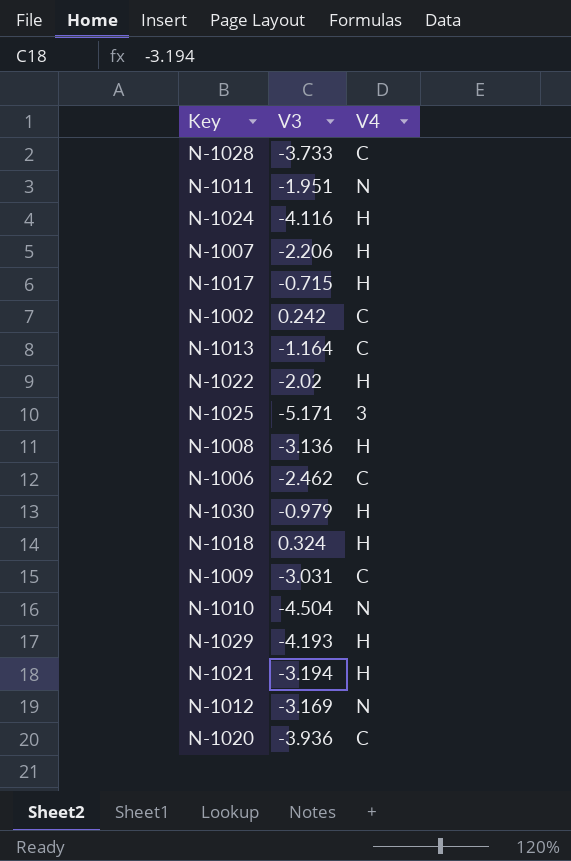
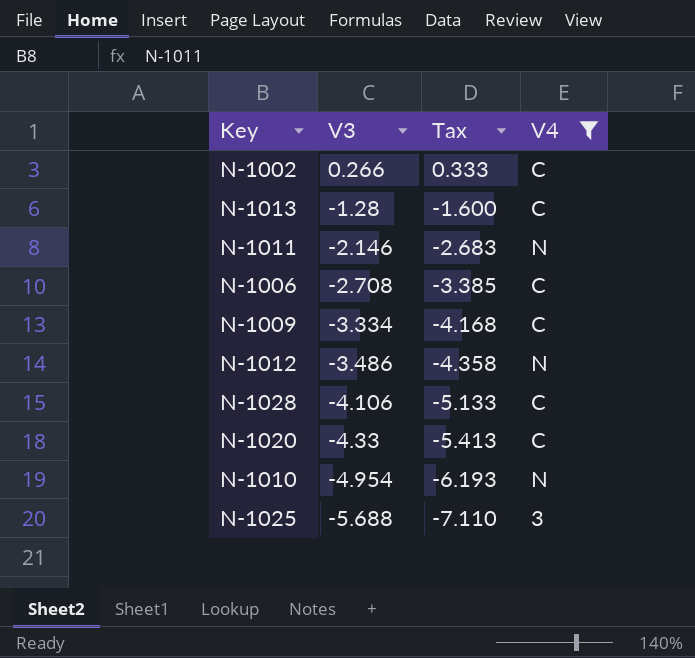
filter: none -> V4 != H
row order: none -> V3 descending
column Tax | formula: none -> [V3] * 1.25
N-1002 | V3: 0.242 -> 0.266
N-1013 | V3: -1.164 -> -1.28
N-1011 | V3: -1.951 -> -2.146
N-1006 | V3: -2.462 -> -2.708
N-1009 | V3: -3.031 -> -3.334
N-1012 | V3: -3.169 -> -3.486
N-1028 | V3: -3.733 -> -4.106
N-1020 | V3: -3.936 -> -4.33
N-1010 | V3: -4.504 -> -4.954
N-1025 | V3: -5.171 -> -5.688

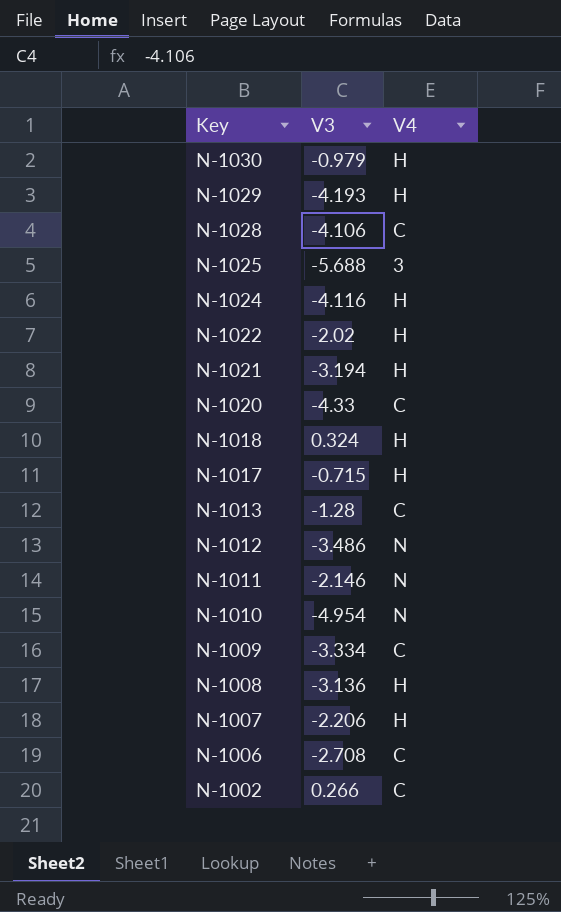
filter: V4 != H -> none
row order: V3 descending -> Key descending
column Tax | formula: [V3] * 1.25 -> none

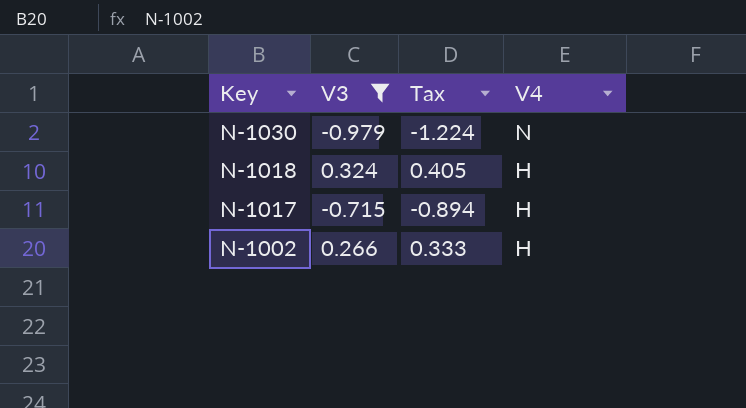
filter: none -> V3 >= -0.979
column Tax | formula: none -> [V3] * 1.25
N-1030 | V4: H -> N
N-1002 | V4: C -> H

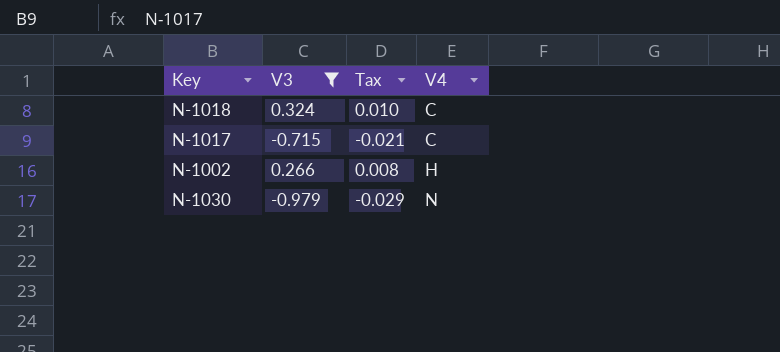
row order: Key descending -> V4 ascending
column Tax | formula: [V3] * 1.25 -> [V3] * 0.03
N-1018 | V4: H -> C
N-1017 | V4: H -> C

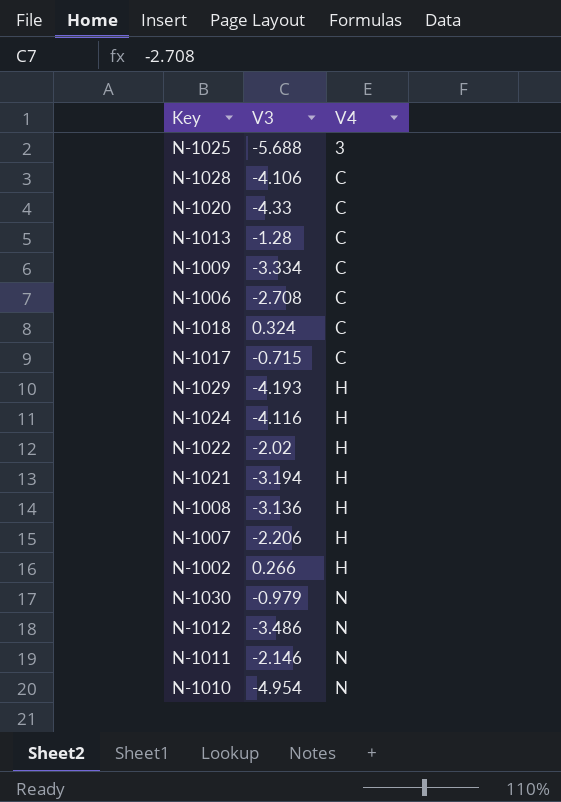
filter: V3 >= -0.979 -> none
column Tax | formula: [V3] * 0.03 -> none

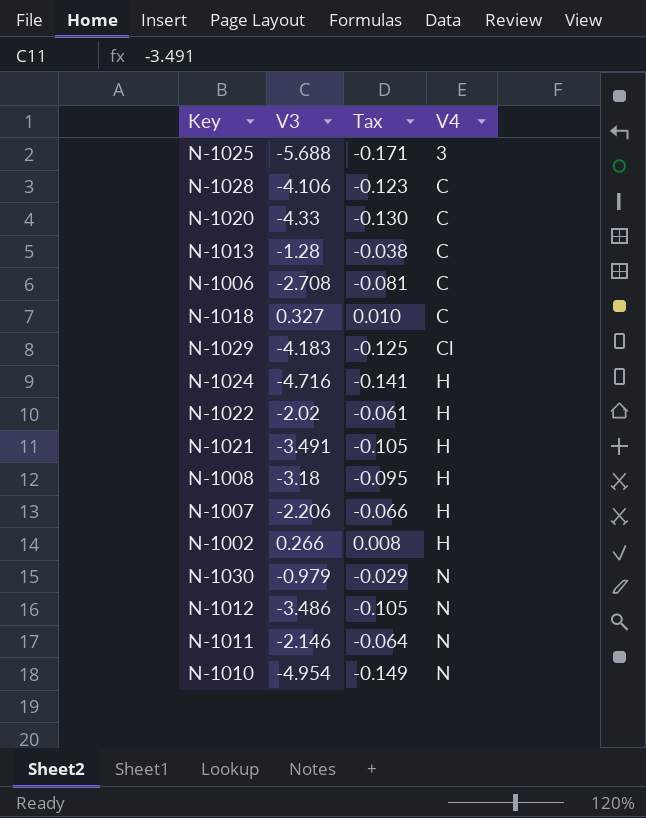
column Tax | formula: none -> [V3] * 0.03
row N-1009: -3.334 | C -> none
row N-1017: -0.715 | C -> none
N-1018 | V3: 0.324 -> 0.327
N-1029 | V3: -4.193 -> -4.183
N-1029 | V4: H -> Cl
N-1024 | V3: -4.116 -> -4.716
N-1021 | V3: -3.194 -> -3.491
N-1008 | V3: -3.136 -> -3.18

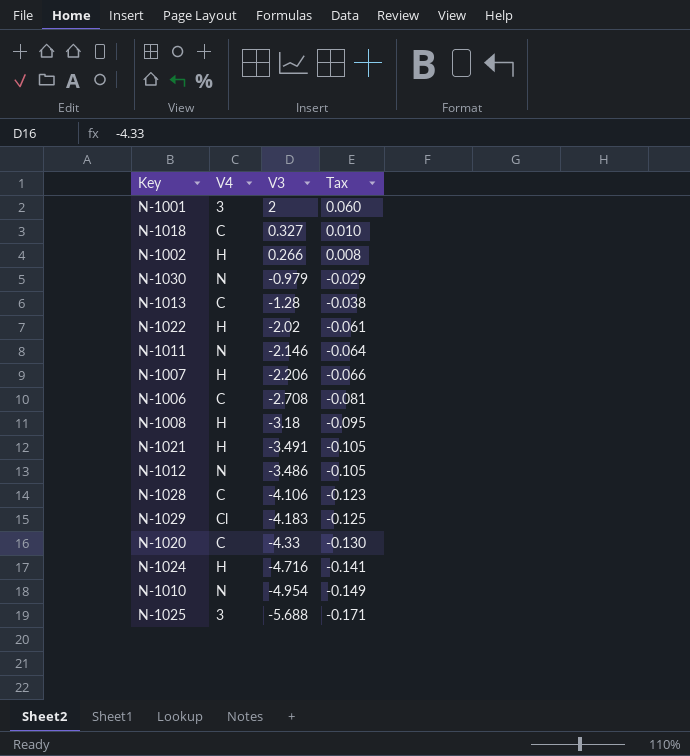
row order: V4 ascending -> Tax descending
column V4 | position: 4 -> 2
row N-1001: none -> 3 | 2 | 0.060

